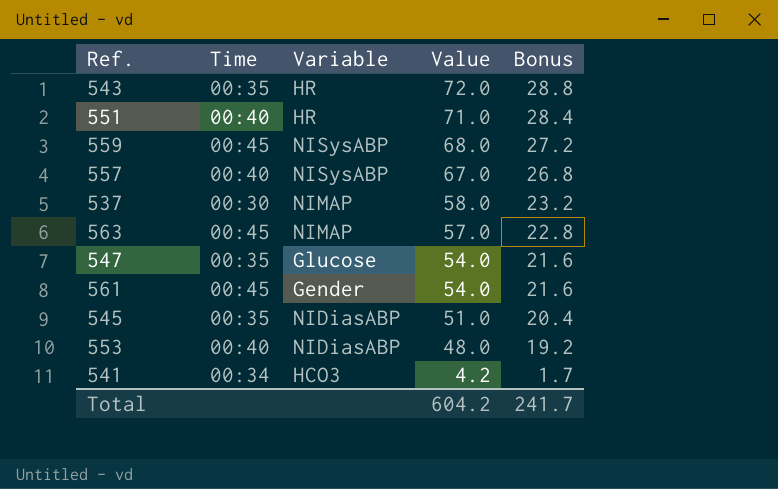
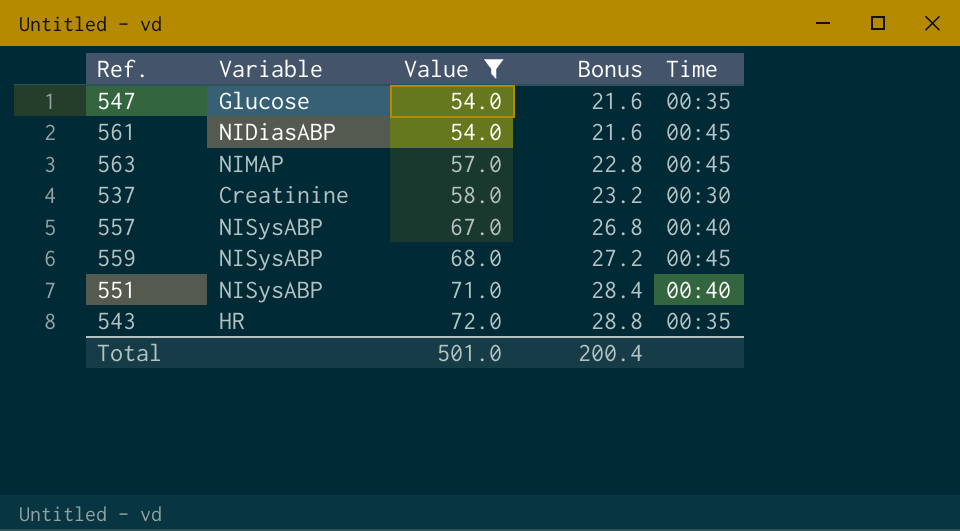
filter: none -> Value >= 54.0
row order: Value descending -> Value ascending
column Time | position: 2 -> 5
561 | Variable: Gender -> NIDiasABP
537 | Variable: NIMAP -> Creatinine
551 | Variable: HR -> NISysABP
Total | Value: 604.2 -> 501.0
Total | Bonus: 241.7 -> 200.4

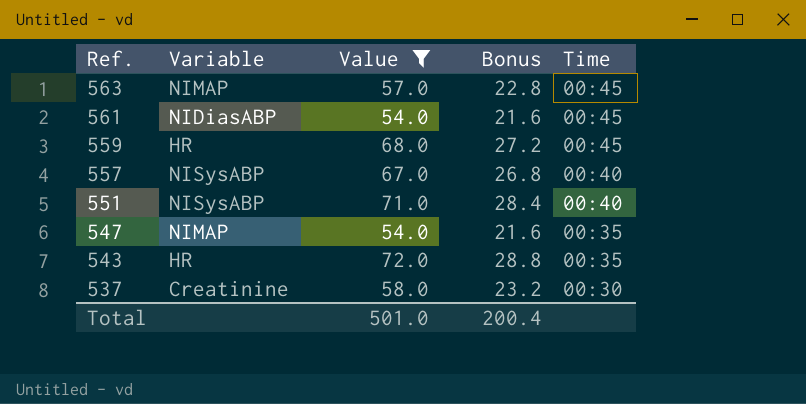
row order: Value ascending -> Ref. descending
559 | Variable: NISysABP -> HR
547 | Variable: Glucose -> NIMAP

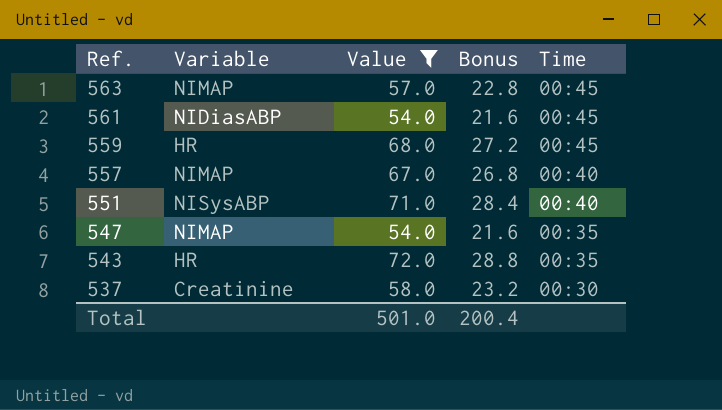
557 | Variable: NISysABP -> NIMAP

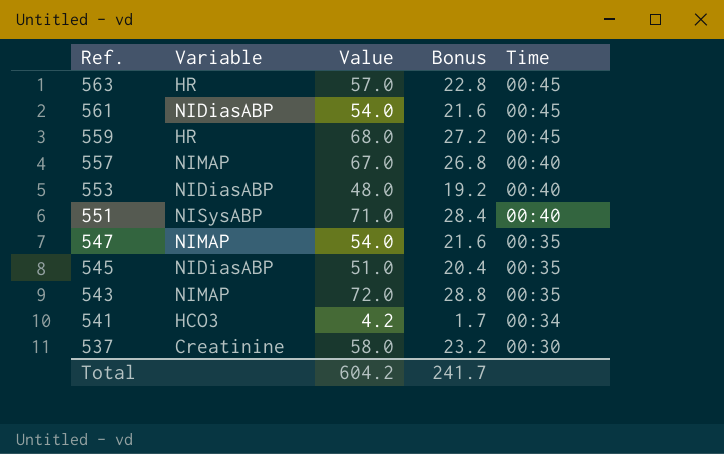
filter: Value >= 54.0 -> none
563 | Variable: NIMAP -> HR
543 | Variable: HR -> NIMAP
Total | Value: 501.0 -> 604.2
Total | Bonus: 200.4 -> 241.7

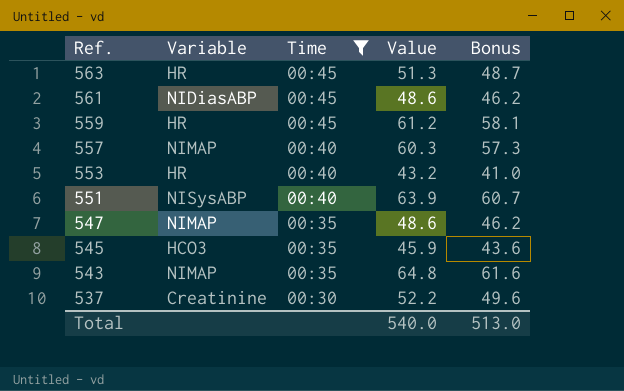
filter: none -> Time != 00:34
column Time | position: 5 -> 3
column Bonus | formula: [Value] * 0.4 -> [Value] * 0.95
563 | Value: 57.0 -> 51.3
561 | Value: 54.0 -> 48.6
559 | Value: 68.0 -> 61.2
557 | Value: 67.0 -> 60.3
553 | Variable: NIDiasABP -> HR
553 | Value: 48.0 -> 43.2
551 | Value: 71.0 -> 63.9
547 | Value: 54.0 -> 48.6
545 | Variable: NIDiasABP -> HCO3
545 | Value: 51.0 -> 45.9
543 | Value: 72.0 -> 64.8
537 | Value: 58.0 -> 52.2
Total | Value: 604.2 -> 540.0
Total | Bonus: 241.7 -> 513.0

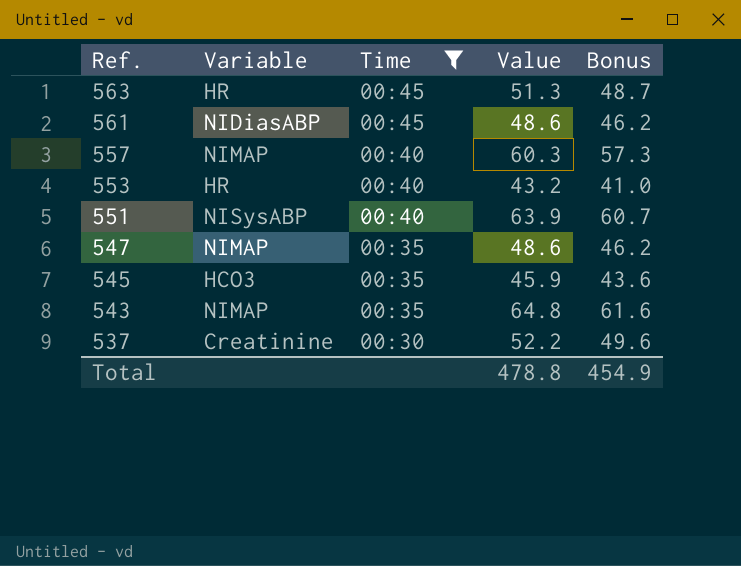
row 559: HR | 00:45 | 61.2 | 58.1 -> none
Total | Value: 540.0 -> 478.8
Total | Bonus: 513.0 -> 454.9

